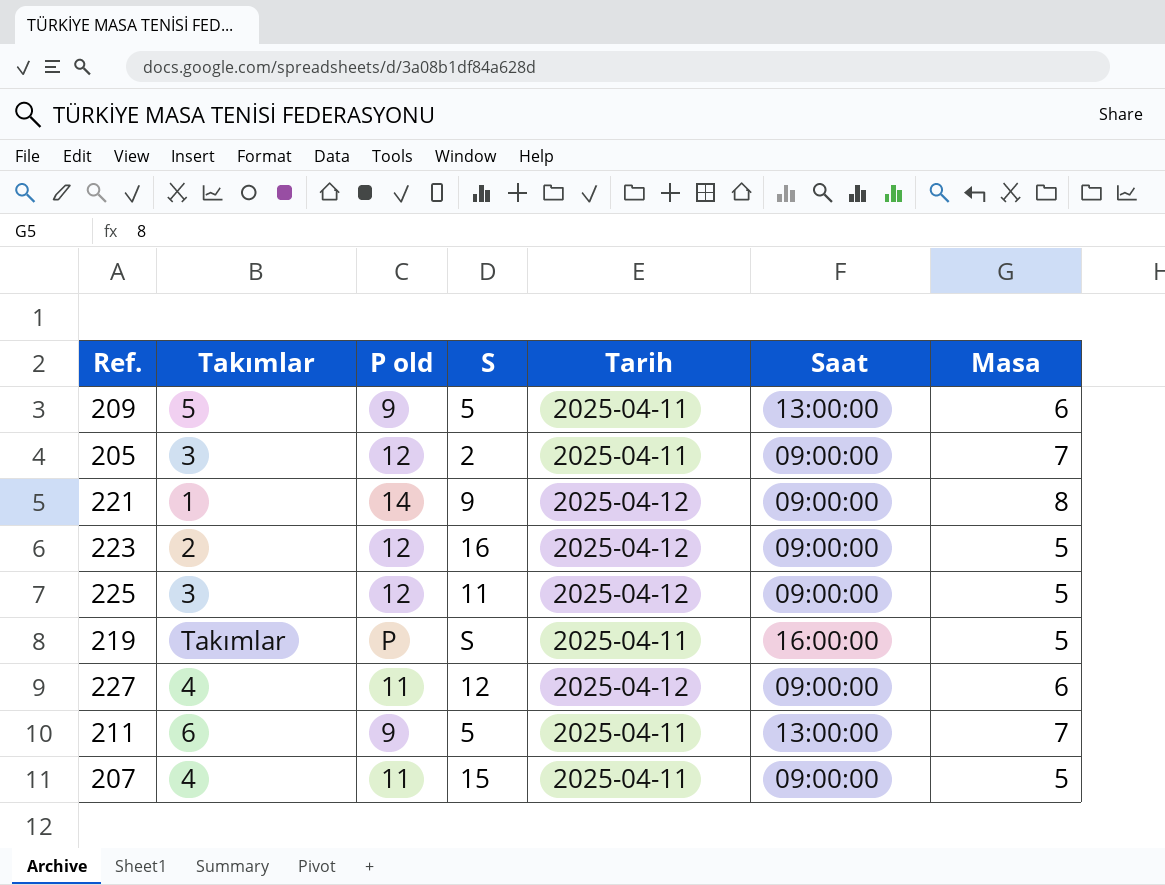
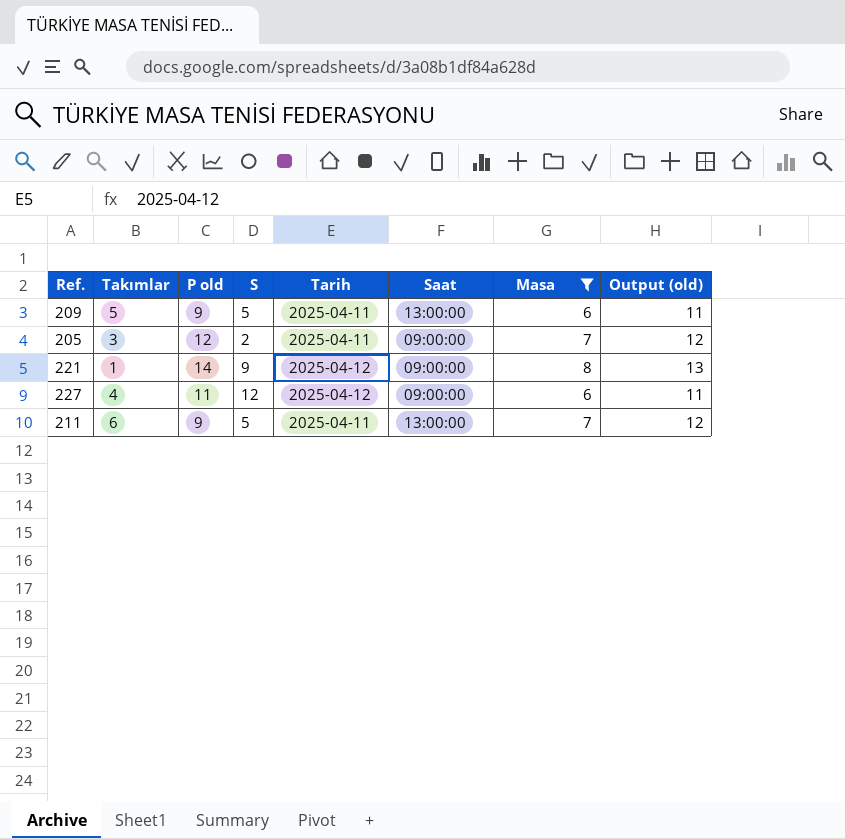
filter: none -> Masa != 5
column Output (old) | formula: none -> [Masa] + 5

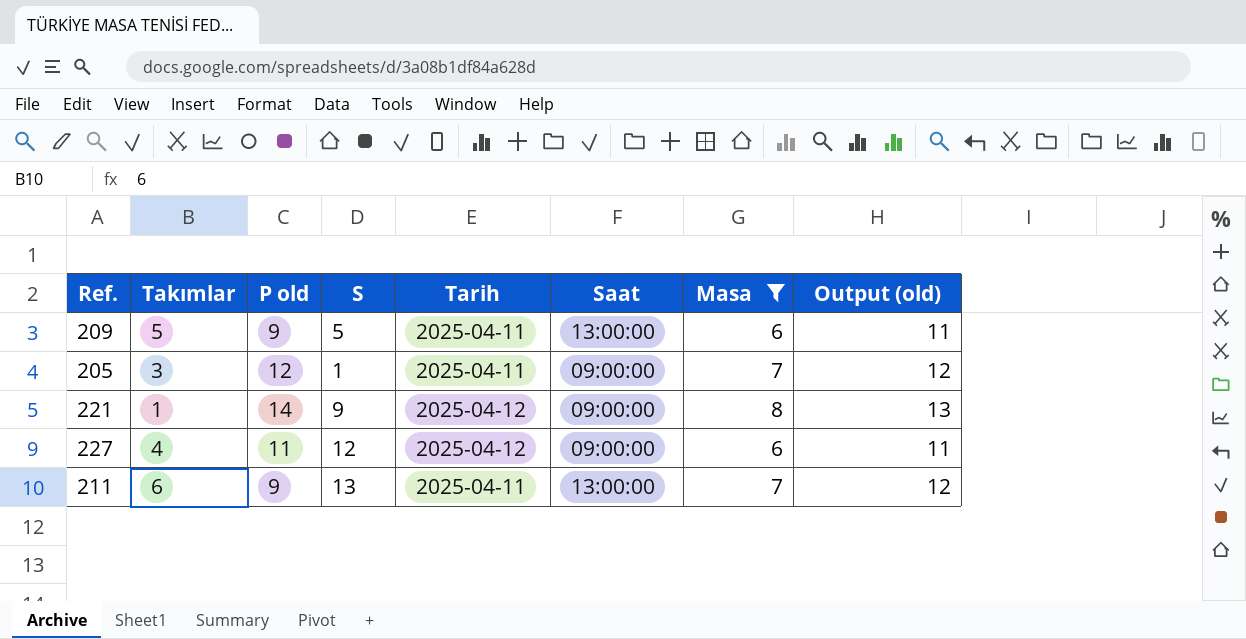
205 | S: 2 -> 1
211 | S: 5 -> 13

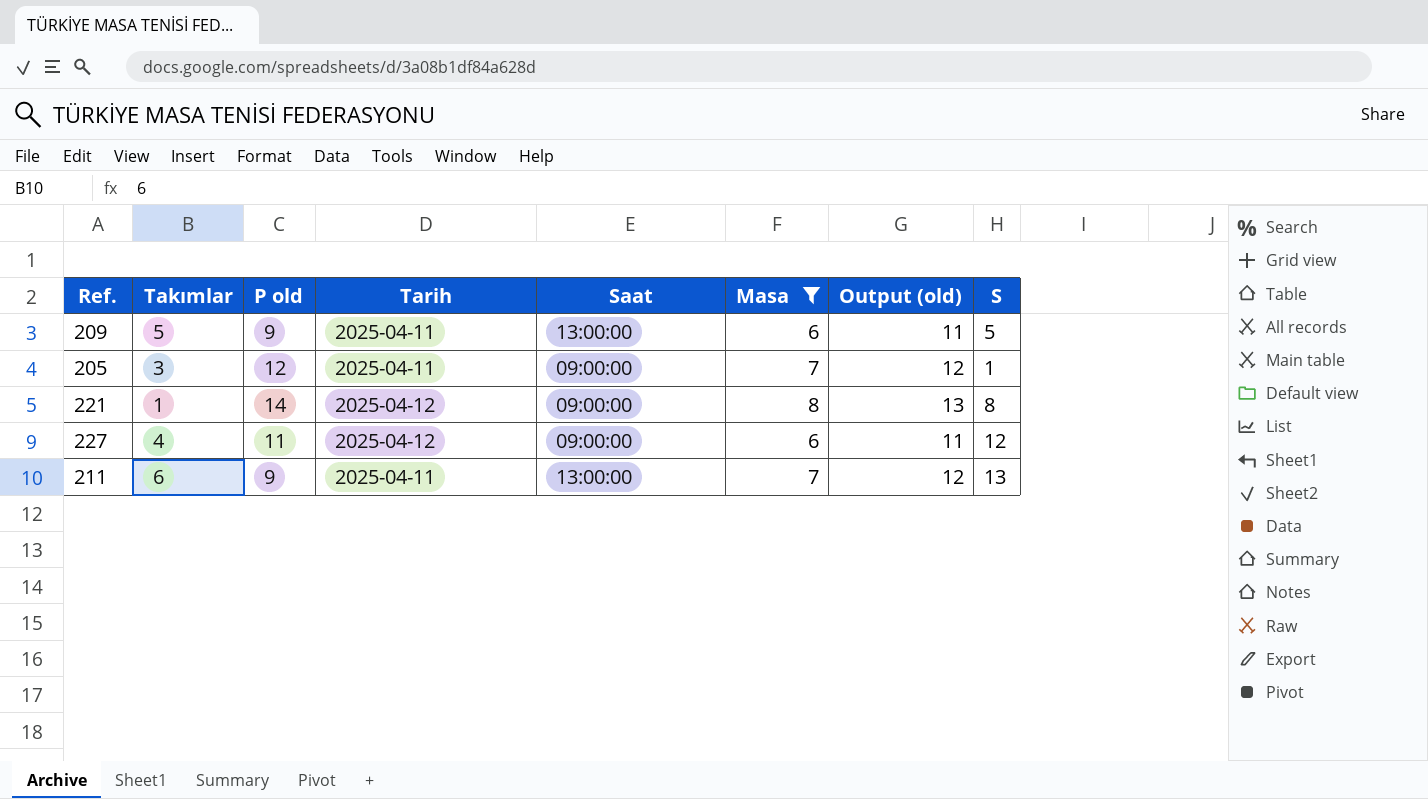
column S | position: 4 -> 8
221 | S: 9 -> 8

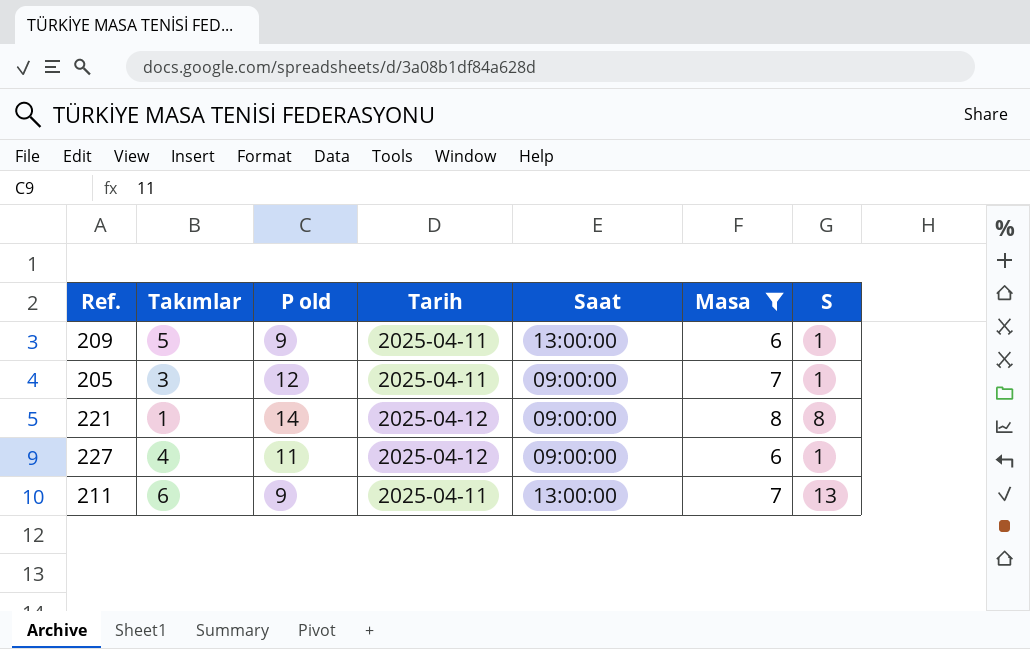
column Output (old) | formula: [Masa] + 5 -> none
209 | S: 5 -> 1
227 | S: 12 -> 1

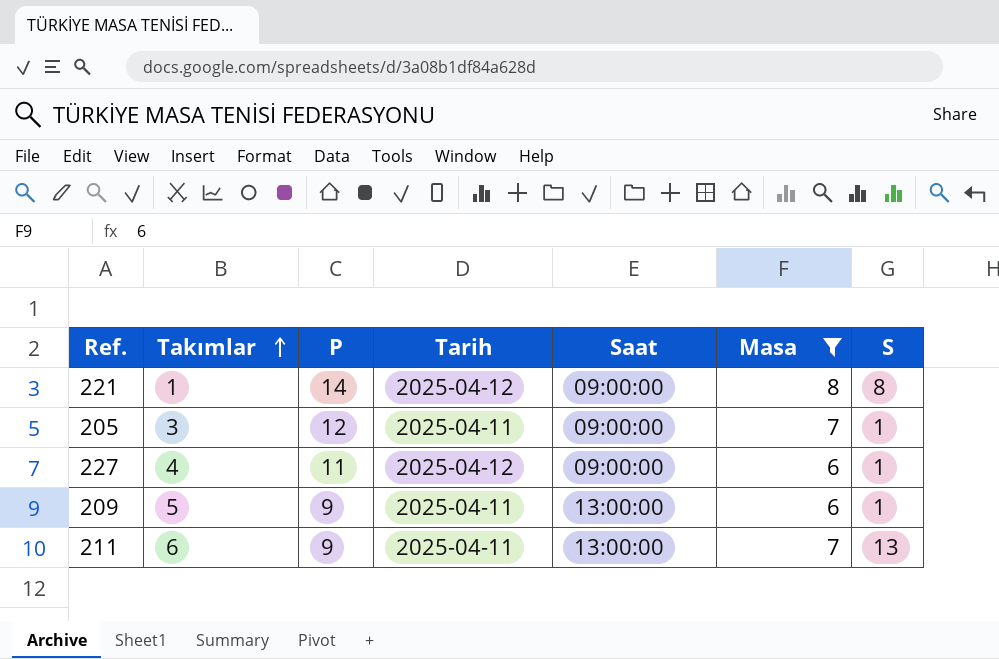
row order: none -> Takımlar ascending
column name: P old -> P

